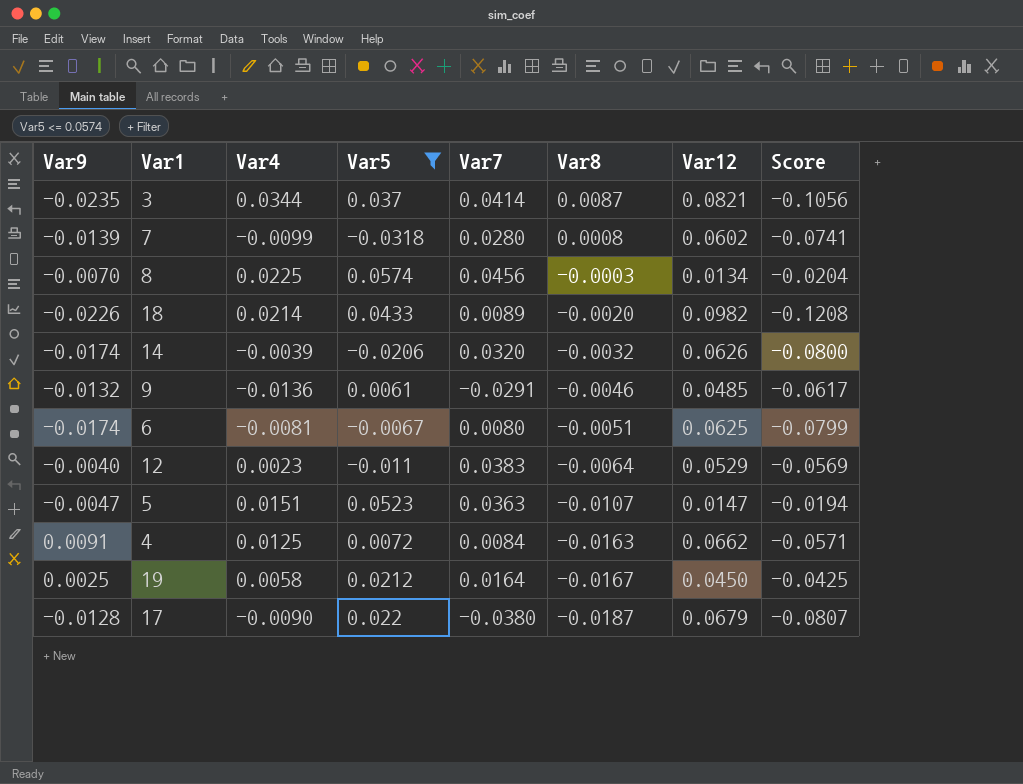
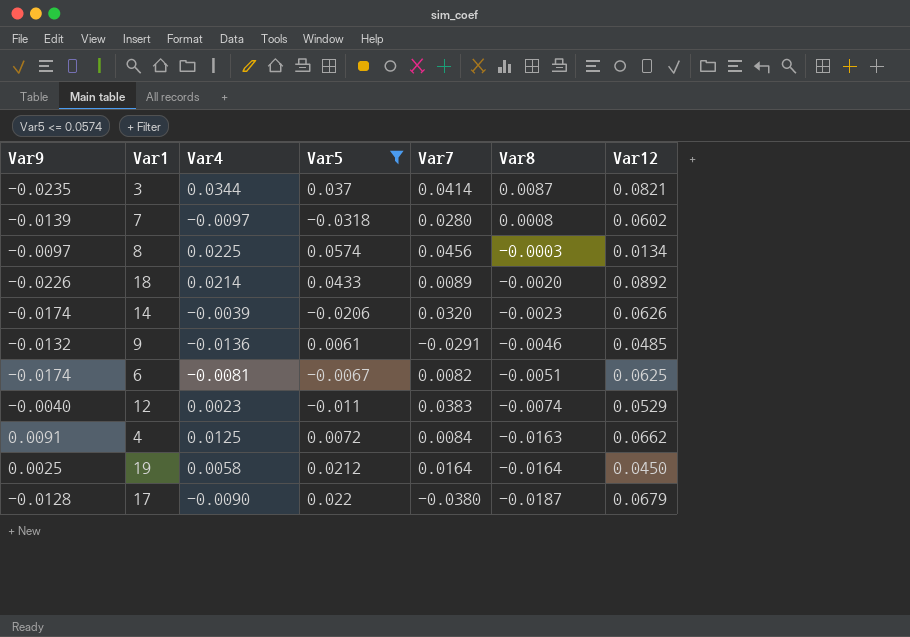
column Score | formula: [Var9] - [Var12] -> none
row 5: -0.0047 | 0.0151 | 0.0523 | 0.0363 | -0.0107 | 0.0147 | -0.0194 -> none
7 | Var4: -0.0099 -> -0.0097
8 | Var9: -0.0070 -> -0.0097
18 | Var12: 0.0982 -> 0.0892
14 | Var8: -0.0032 -> -0.0023
6 | Var7: 0.0080 -> 0.0082
12 | Var8: -0.0064 -> -0.0074
19 | Var8: -0.0167 -> -0.0164

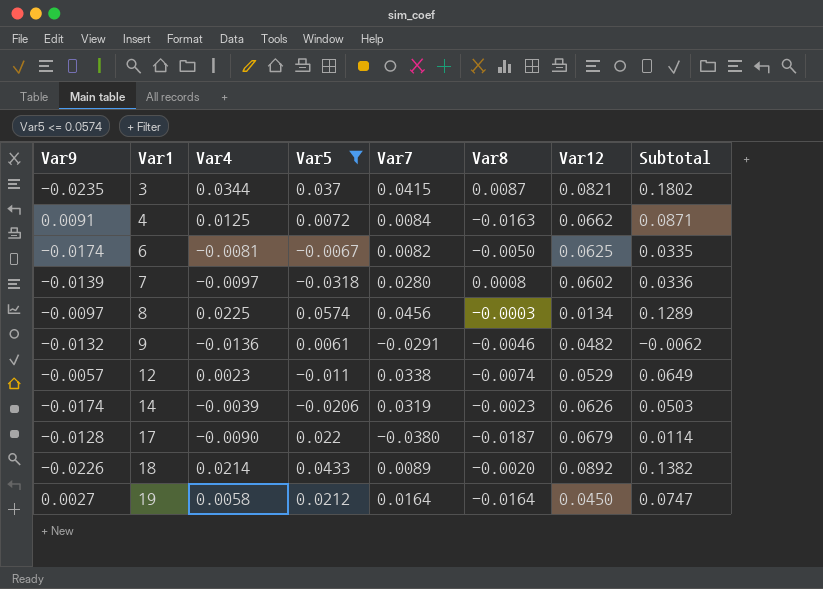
row order: Var8 descending -> Var1 ascending
column Subtotal | formula: none -> [Var9] + [Var4] + [Var5] + [Var7] + [Var8] + [Var12]
3 | Var7: 0.0414 -> 0.0415
6 | Var8: -0.0051 -> -0.0050
9 | Var12: 0.0485 -> 0.0482
12 | Var9: -0.0040 -> -0.0057
12 | Var7: 0.0383 -> 0.0338
14 | Var7: 0.0320 -> 0.0319
19 | Var9: 0.0025 -> 0.0027

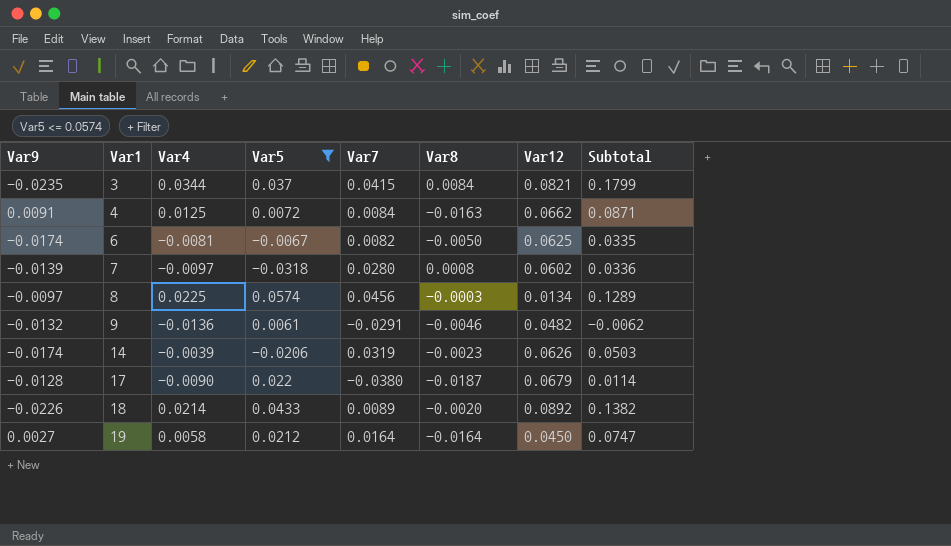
row 12: -0.0057 | 0.0023 | -0.011 | 0.0338 | -0.0074 | 0.0529 | 0.0649 -> none
3 | Var8: 0.0087 -> 0.0084
3 | Subtotal: 0.1802 -> 0.1799

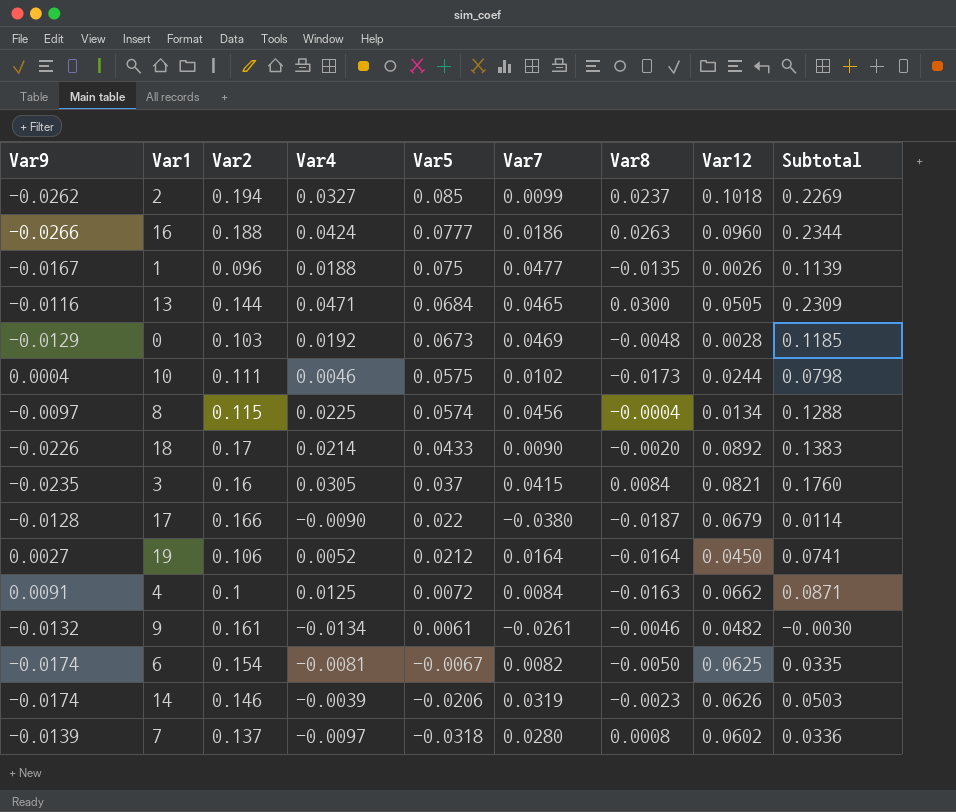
filter: Var5 <= 0.0574 -> none
row order: Var1 ascending -> Var5 descending
column Var2 | position: none -> 3
8 | Var8: -0.0003 -> -0.0004
8 | Subtotal: 0.1289 -> 0.1288
18 | Var7: 0.0089 -> 0.0090
18 | Subtotal: 0.1382 -> 0.1383
3 | Var4: 0.0344 -> 0.0305
3 | Subtotal: 0.1799 -> 0.1760
19 | Var4: 0.0058 -> 0.0052
19 | Subtotal: 0.0747 -> 0.0741
9 | Var4: -0.0136 -> -0.0134
9 | Var7: -0.0291 -> -0.0261
9 | Subtotal: -0.0062 -> -0.0030

